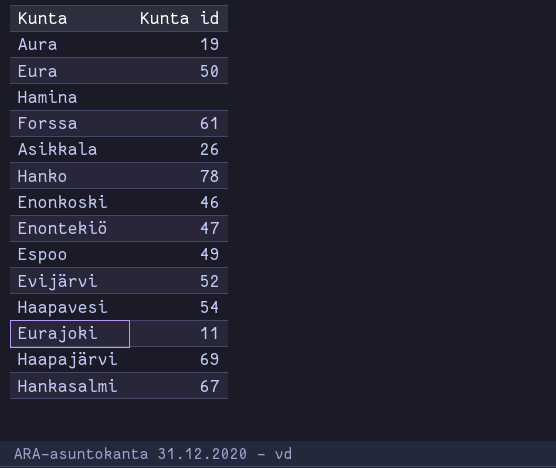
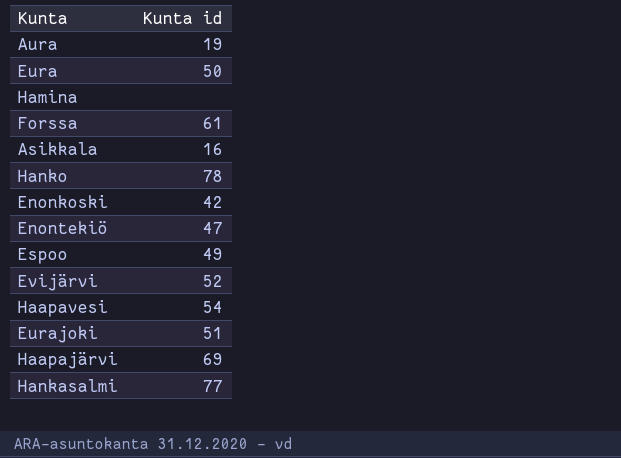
Asikkala | Kunta id: 26 -> 16
Enonkoski | Kunta id: 46 -> 42
Eurajoki | Kunta id: 11 -> 51
Hankasalmi | Kunta id: 67 -> 77

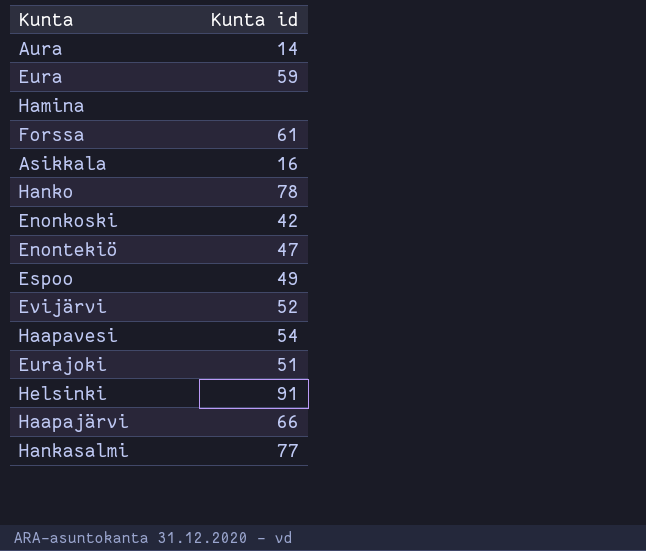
Aura | Kunta id: 19 -> 14
Eura | Kunta id: 50 -> 59
row Helsinki: none -> 91
Haapajärvi | Kunta id: 69 -> 66

